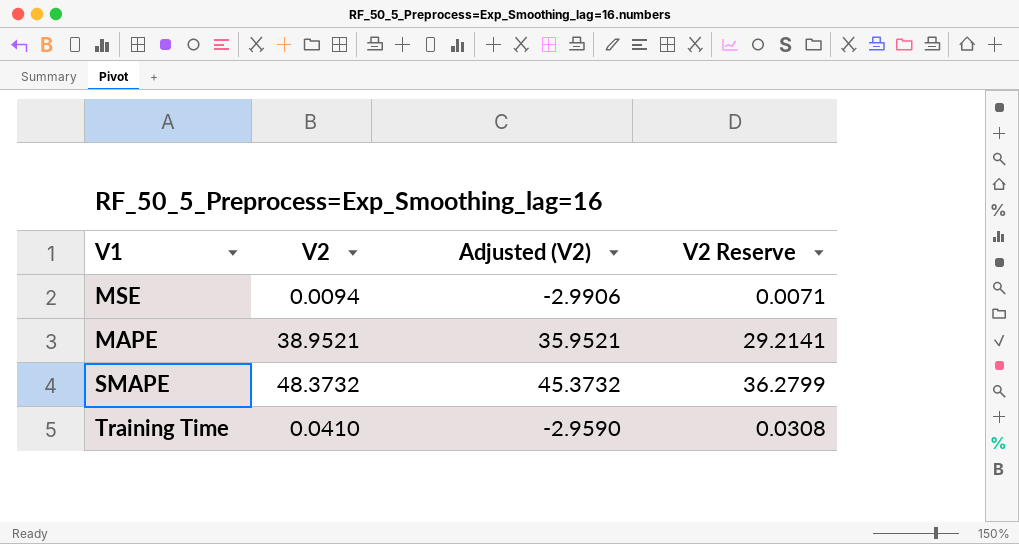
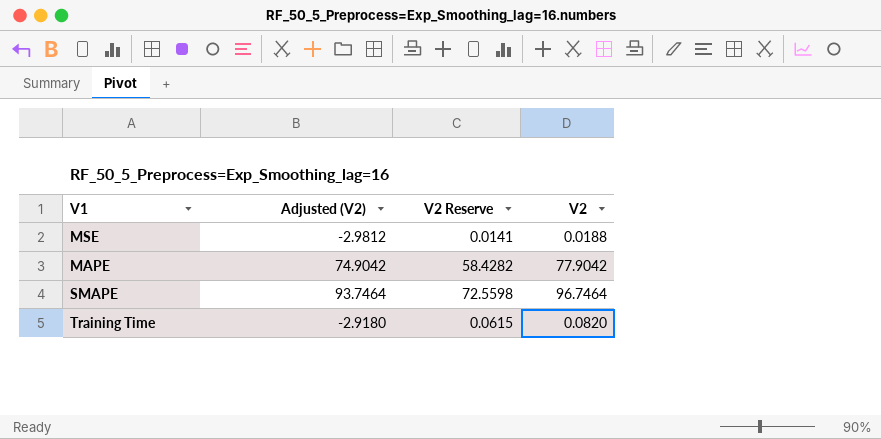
column V2 | position: 2 -> 4
MSE | Adjusted (V2): -2.9906 -> -2.9812
MSE | V2 Reserve: 0.0071 -> 0.0141
MSE | V2: 0.0094 -> 0.0188
MAPE | Adjusted (V2): 35.9521 -> 74.9042
MAPE | V2 Reserve: 29.2141 -> 58.4282
MAPE | V2: 38.9521 -> 77.9042
SMAPE | Adjusted (V2): 45.3732 -> 93.7464
SMAPE | V2 Reserve: 36.2799 -> 72.5598
SMAPE | V2: 48.3732 -> 96.7464
Training Time | Adjusted (V2): -2.9590 -> -2.9180
Training Time | V2 Reserve: 0.0308 -> 0.0615
Training Time | V2: 0.0410 -> 0.0820

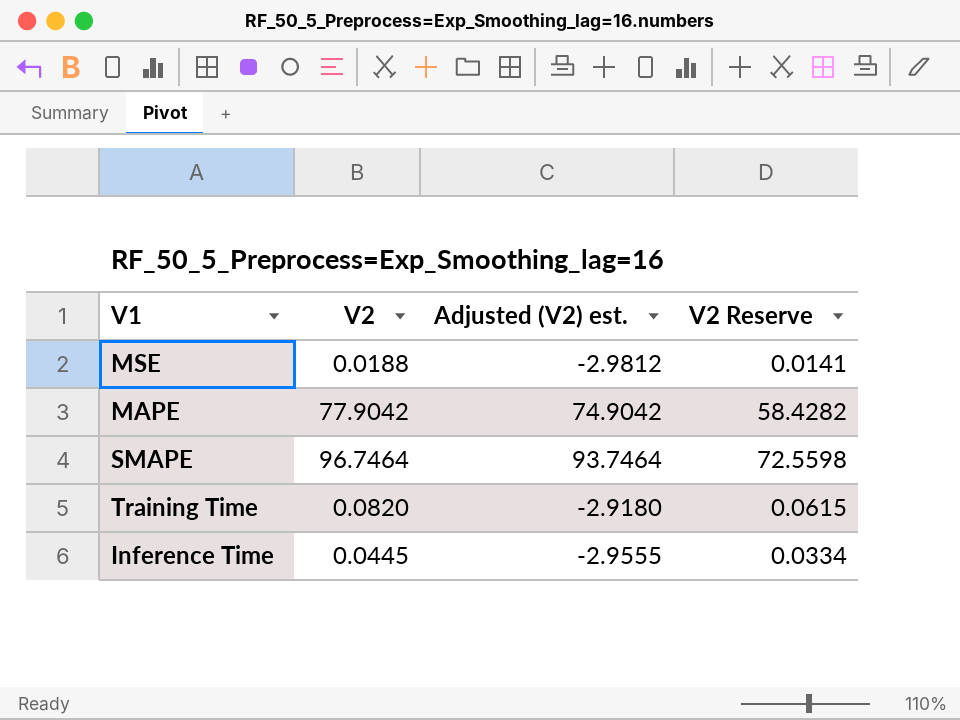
column V2 | position: 4 -> 2
column name: Adjusted (V2) -> Adjusted (V2) est.
row Inference Time: none -> 0.0445 | -2.9555 | 0.0334

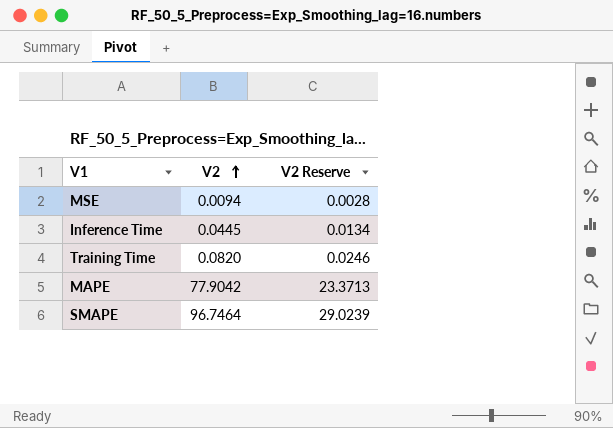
row order: none -> V2 ascending
column Adjusted (V2) est. | formula: [V2] - 3 -> none
column V2 Reserve | formula: [V2] * 0.75 -> [V2] * 0.3
MSE | V2: 0.0188 -> 0.0094

